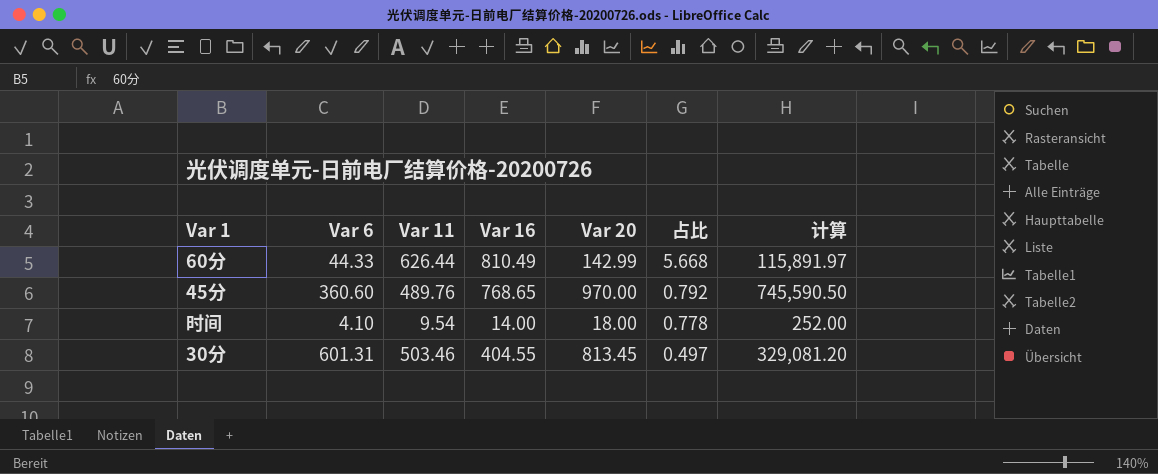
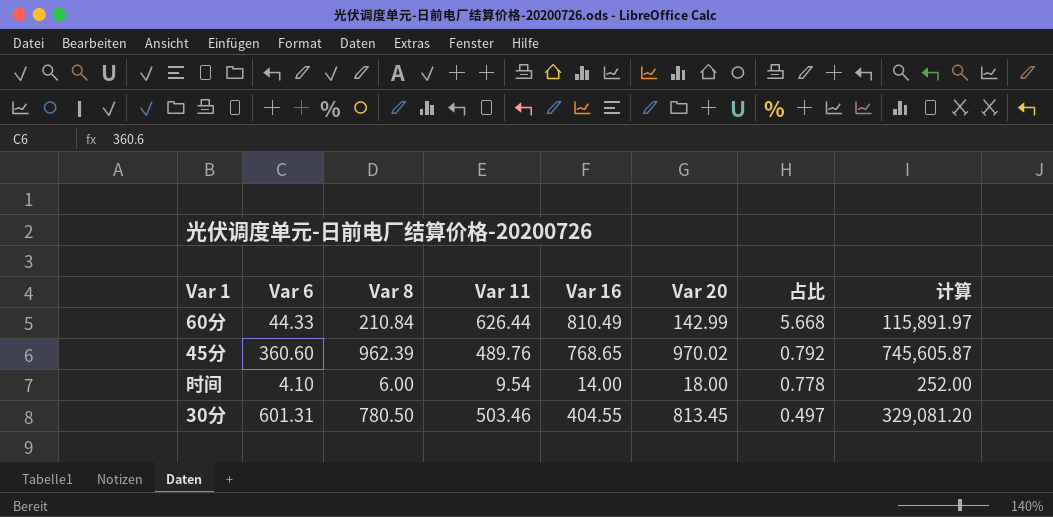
column Var 8 | position: none -> 3
45分 | Var 20: 970.00 -> 970.02
45分 | 计算: 745,590.50 -> 745,605.87

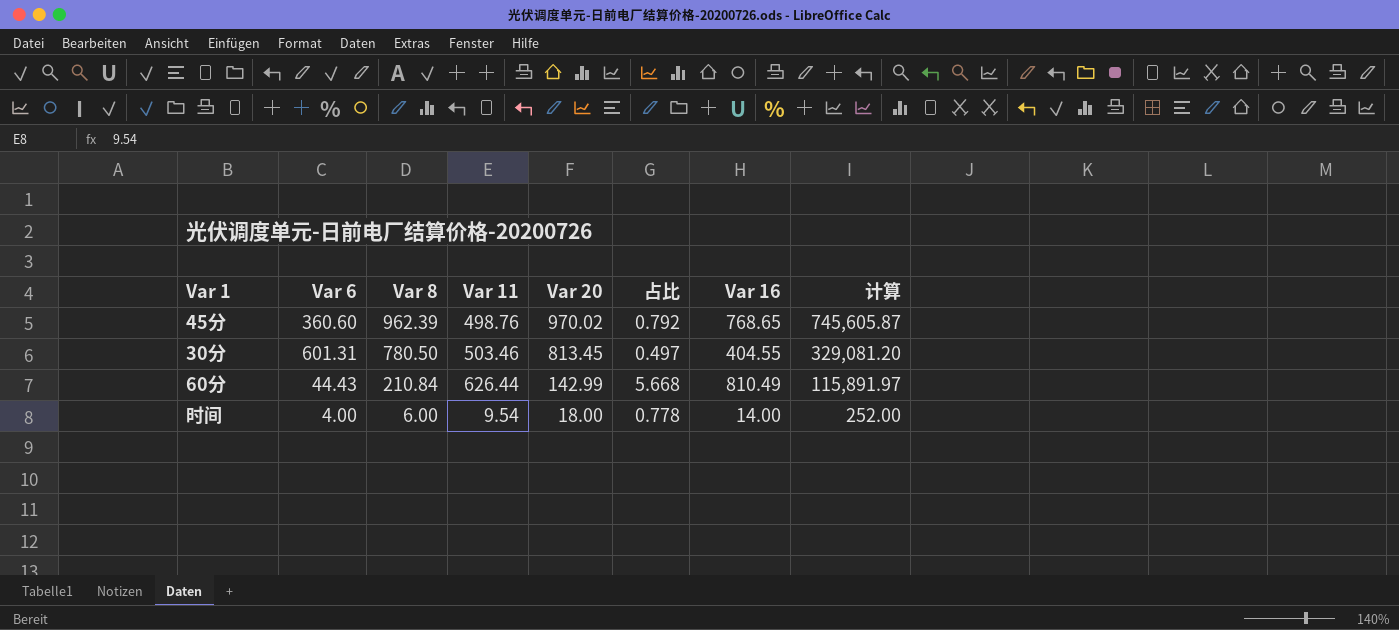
row order: 占比 descending -> Var 8 descending
column Var 16 | position: 5 -> 7
45分 | Var 11: 489.76 -> 498.76
60分 | Var 6: 44.33 -> 44.43
时间 | Var 6: 4.10 -> 4.00

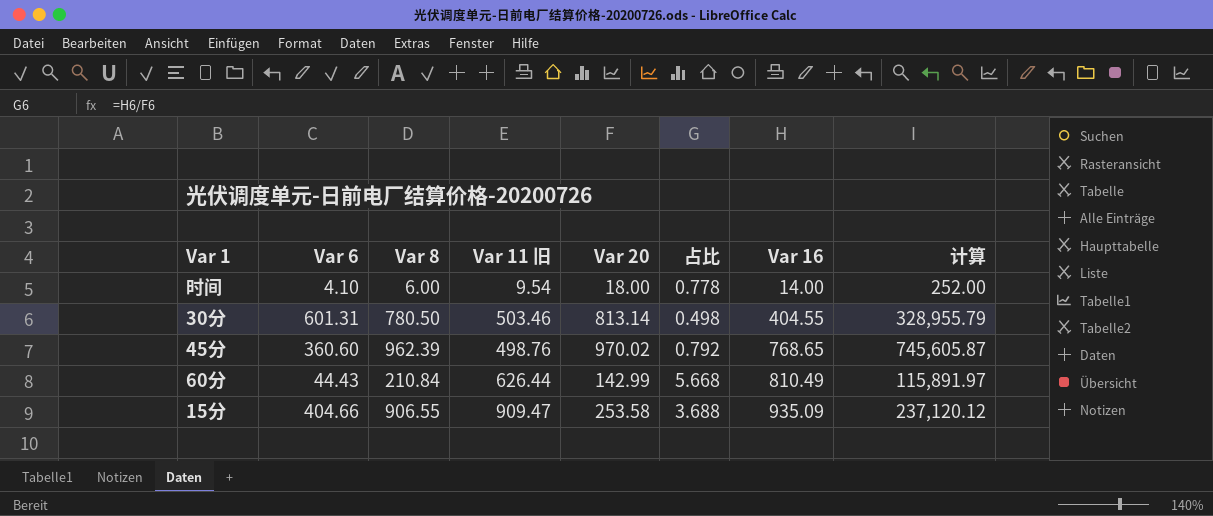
row order: Var 8 descending -> Var 16 ascending
column name: Var 11 -> Var 11 旧
时间 | Var 6: 4.00 -> 4.10
30分 | Var 20: 813.45 -> 813.14
30分 | 占比: 0.497 -> 0.498
30分 | 计算: 329,081.20 -> 328,955.79
row 15分: none -> 404.66 | 906.55 | 909.47 | 253.58 | 3.688 | 935.09 | 237,120.12

